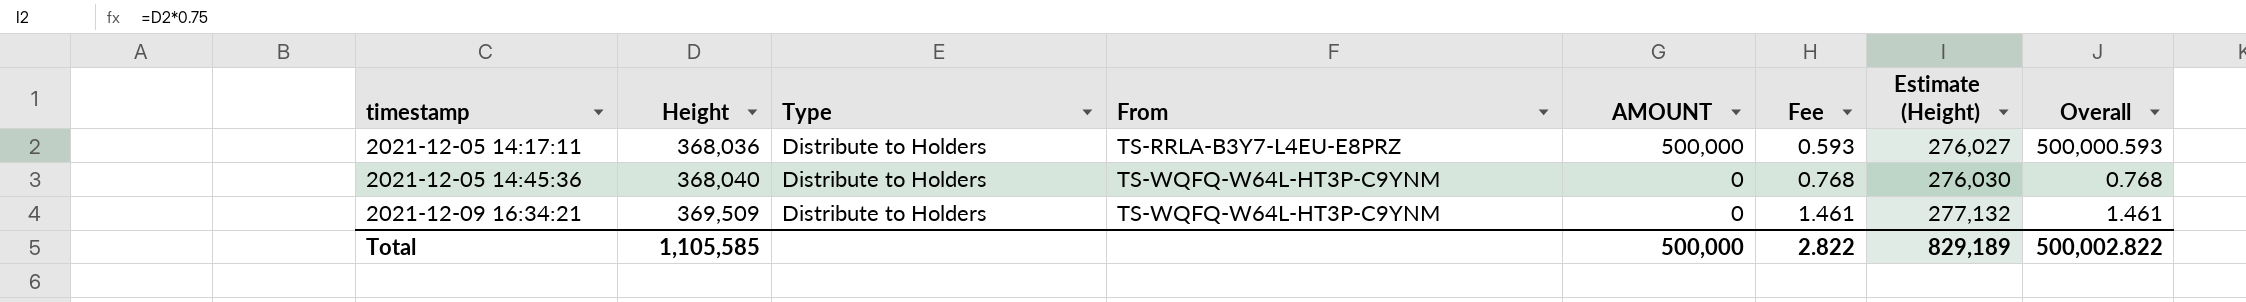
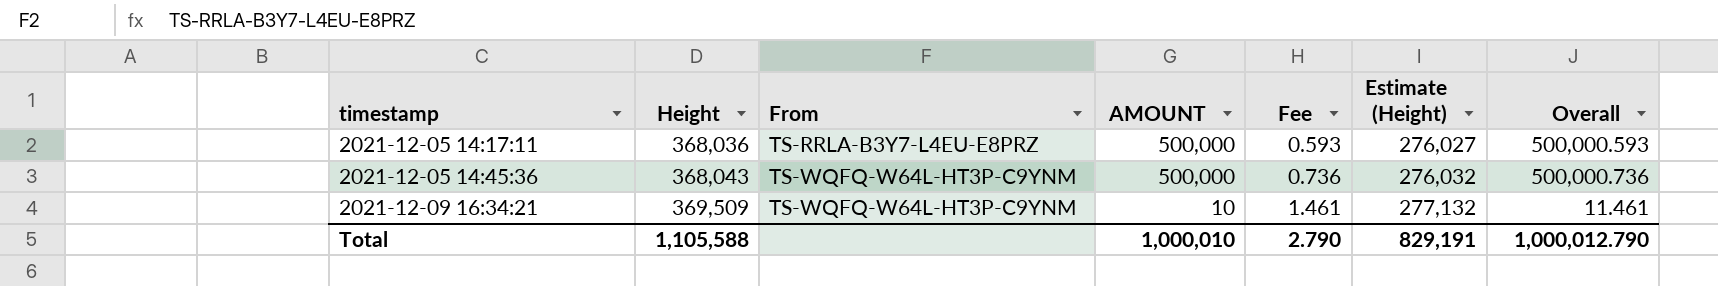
column Type | position: 3 -> none
2021-12-05 14:45:36 | Height: 368,040 -> 368,043
2021-12-05 14:45:36 | AMOUNT: 0 -> 500,000
2021-12-05 14:45:36 | Fee: 0.768 -> 0.736
2021-12-05 14:45:36 | Estimate (Height): 276,030 -> 276,032
2021-12-05 14:45:36 | Overall: 0.768 -> 500,000.736
2021-12-09 16:34:21 | AMOUNT: 0 -> 10
2021-12-09 16:34:21 | Overall: 1.461 -> 11.461
Total | Height: 1,105,585 -> 1,105,588
Total | AMOUNT: 500,000 -> 1,000,010
Total | Fee: 2.822 -> 2.790
Total | Estimate (Height): 829,189 -> 829,191
Total | Overall: 500,002.822 -> 1,000,012.790

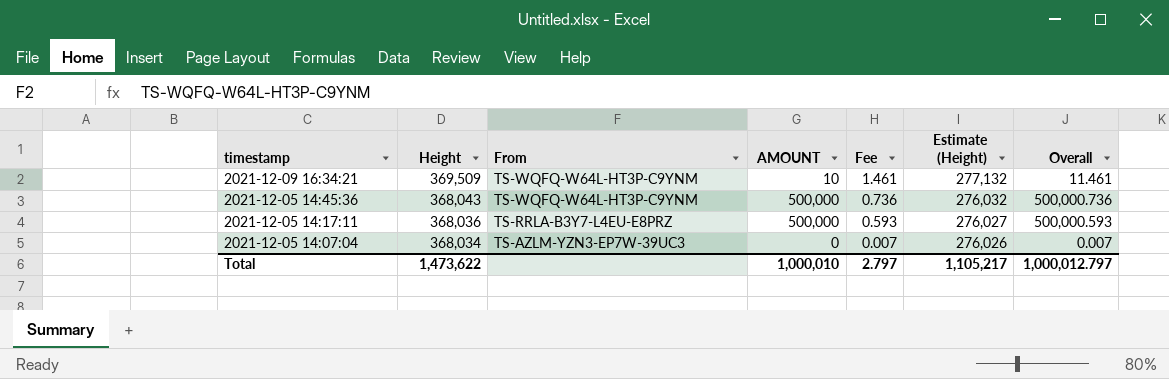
row order: timestamp ascending -> timestamp descending
row 2021-12-05 14:07:04: none -> 368,034 | TS-AZLM-YZN3-EP7W-39UC3 | 0 | 0.007 | 276,026 | 0.007
Total | Height: 1,105,588 -> 1,473,622
Total | Fee: 2.790 -> 2.797
Total | Estimate (Height): 829,191 -> 1,105,217
Total | Overall: 1,000,012.790 -> 1,000,012.797

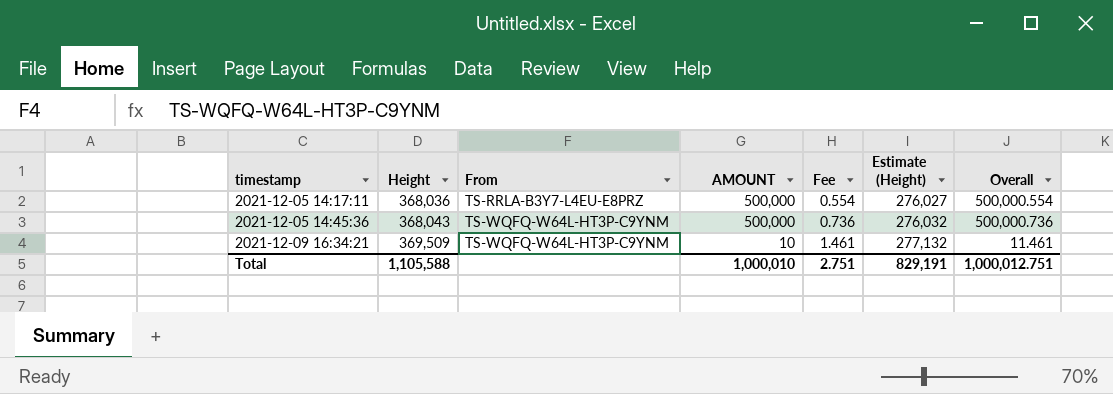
row order: timestamp descending -> timestamp ascending
row 2021-12-05 14:07:04: 368,034 | TS-AZLM-YZN3-EP7W-39UC3 | 0 | 0.007 | 276,026 | 0.007 -> none
2021-12-05 14:17:11 | Fee: 0.593 -> 0.554
2021-12-05 14:17:11 | Overall: 500,000.593 -> 500,000.554
Total | Height: 1,473,622 -> 1,105,588
Total | Fee: 2.797 -> 2.751
Total | Estimate (Height): 1,105,217 -> 829,191
Total | Overall: 1,000,012.797 -> 1,000,012.751

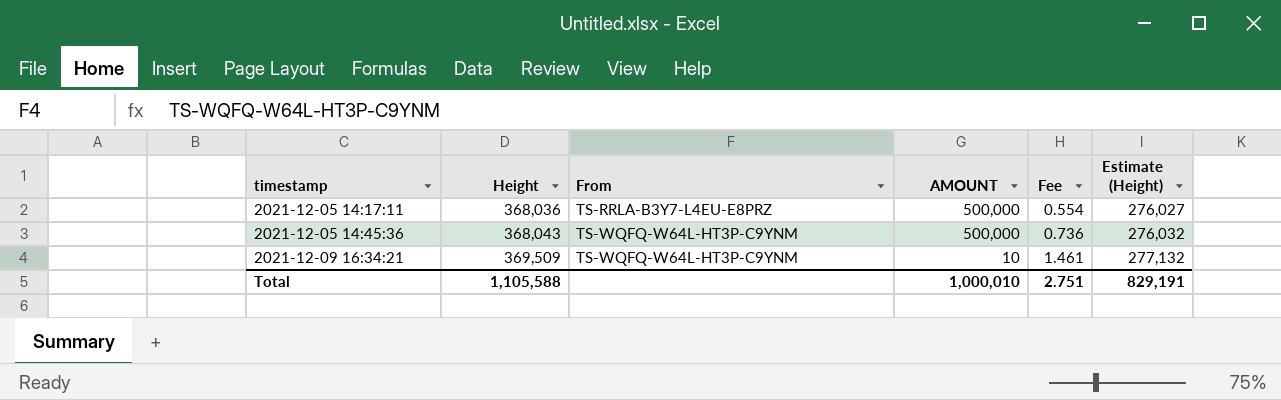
column Overall | formula: [AMOUNT] + [Fee] -> none

